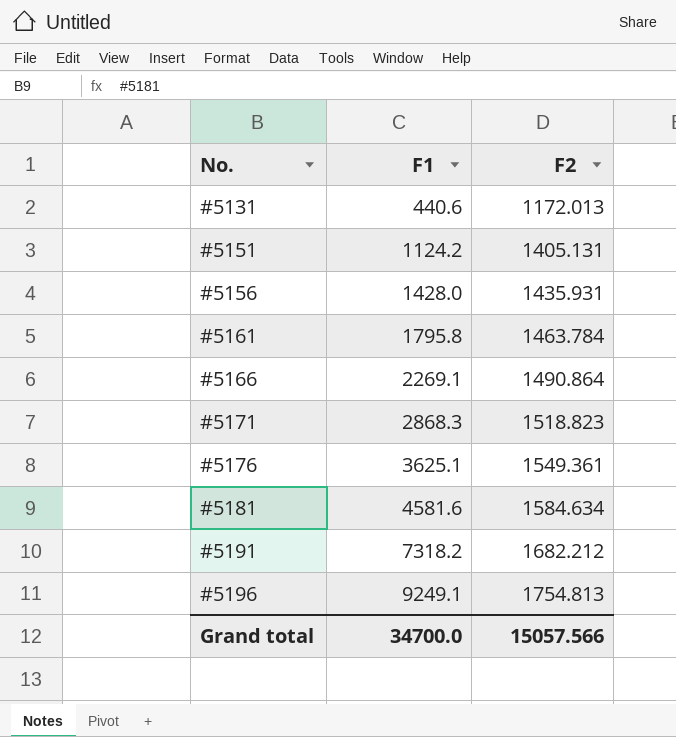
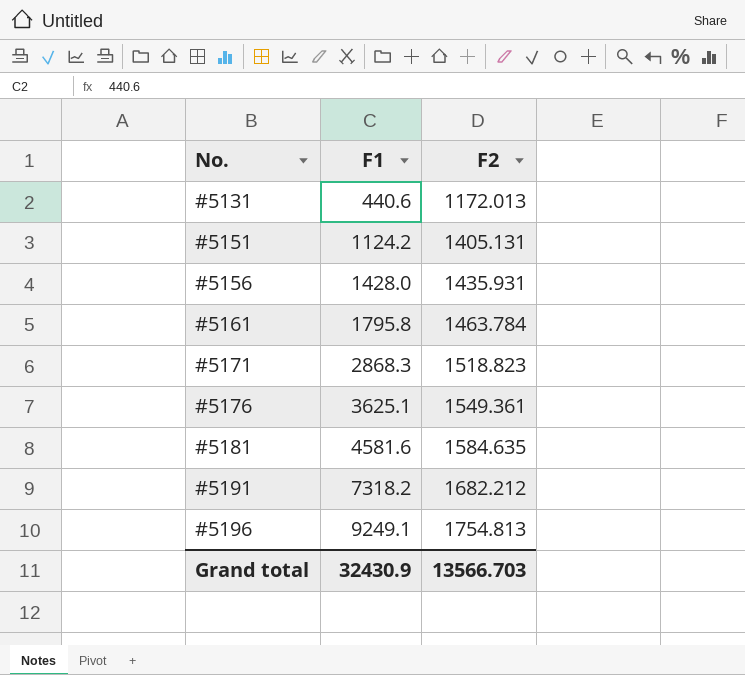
row #5166: 2269.1 | 1490.864 -> none
#5181 | F2: 1584.634 -> 1584.635
Grand total | F1: 34700.0 -> 32430.9
Grand total | F2: 15057.566 -> 13566.703

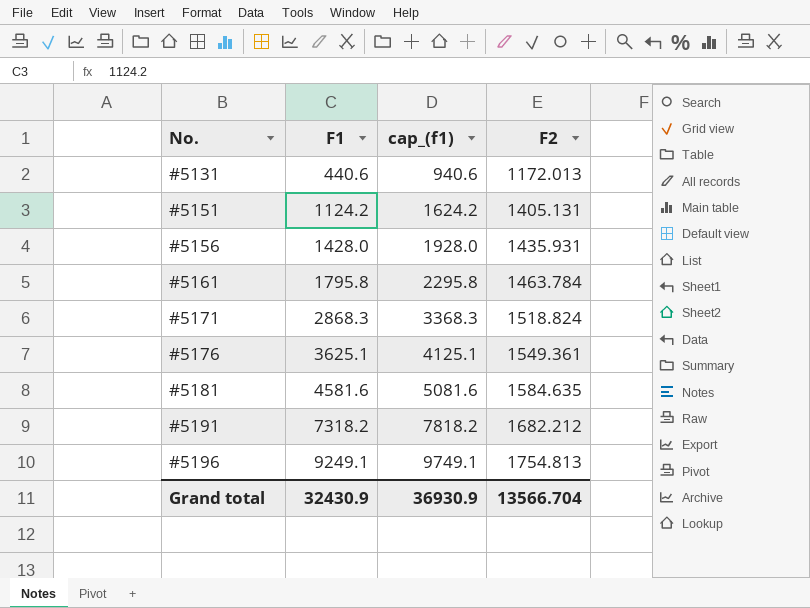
column cap_(f1) | formula: none -> [F1] + 500
#5171 | F2: 1518.823 -> 1518.824
Grand total | F2: 13566.703 -> 13566.704

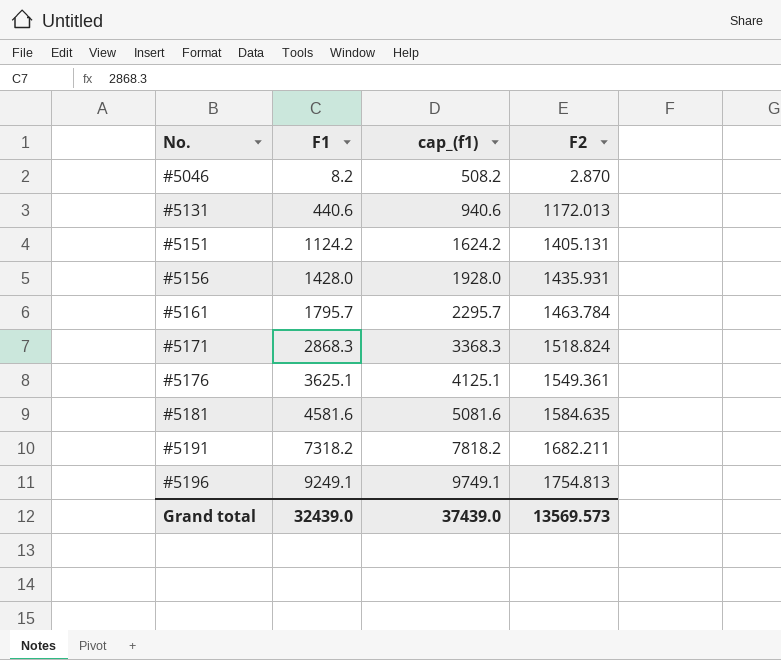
row #5046: none -> 8.2 | 508.2 | 2.870
#5161 | F1: 1795.8 -> 1795.7
#5161 | cap_(f1): 2295.8 -> 2295.7
#5191 | F2: 1682.212 -> 1682.211
Grand total | F1: 32430.9 -> 32439.0
Grand total | cap_(f1): 36930.9 -> 37439.0
Grand total | F2: 13566.704 -> 13569.573

